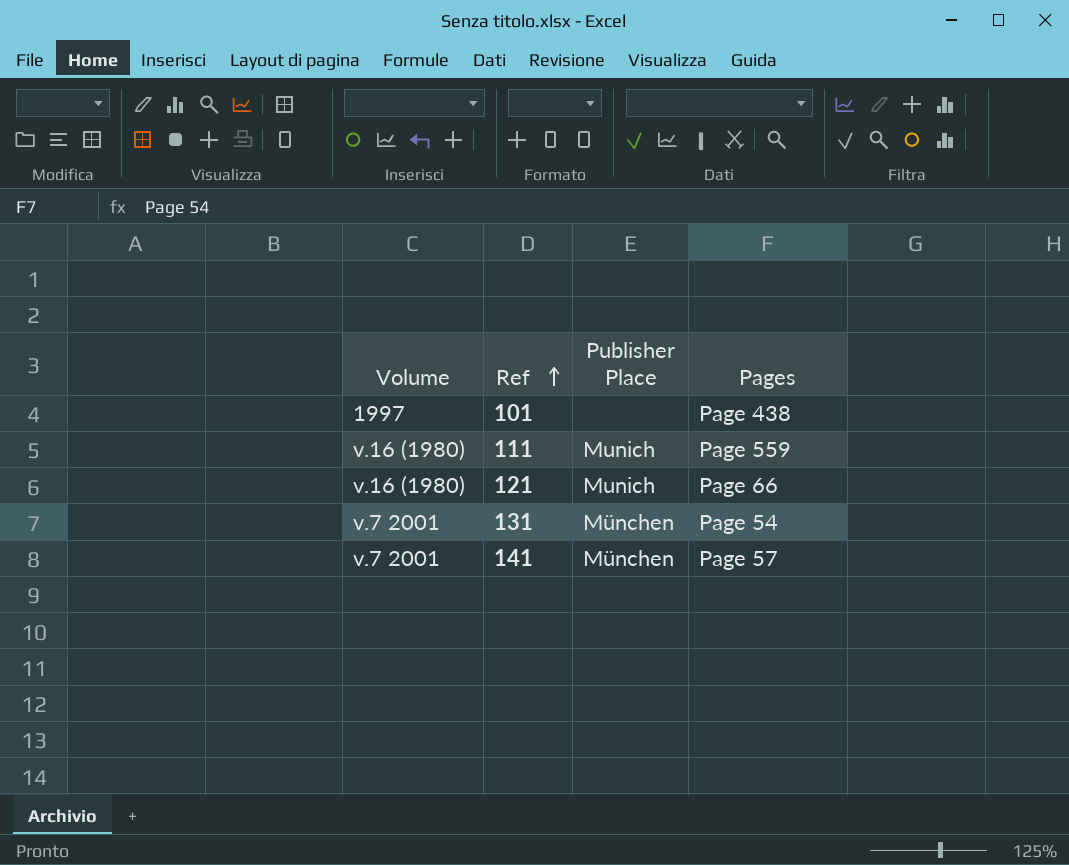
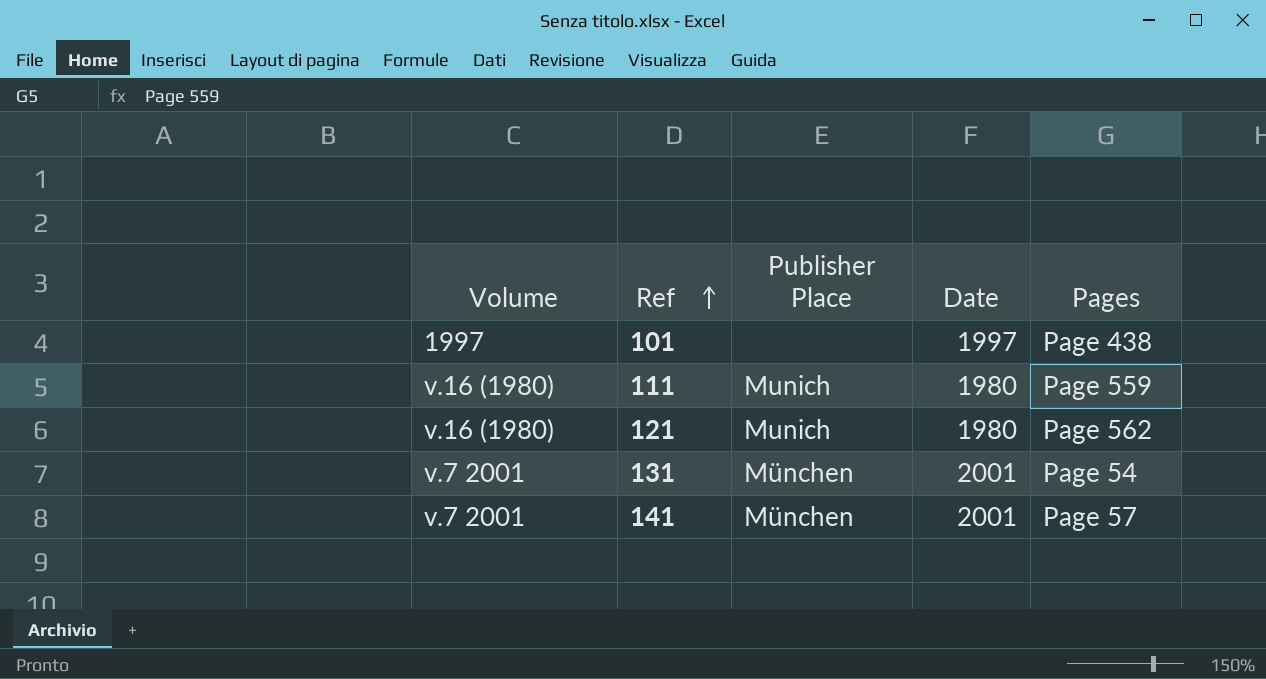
column Date | position: none -> 4
121 | Pages: Page 66 -> Page 562

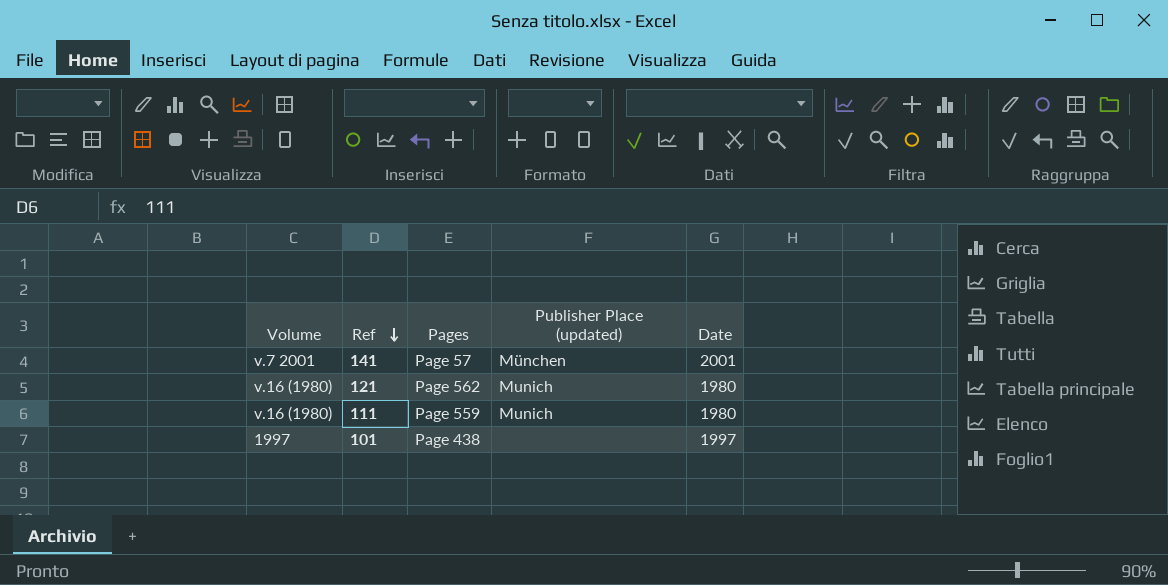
row order: Ref ascending -> Ref descending
column Pages | position: 5 -> 3
column name: Publisher Place -> Publisher Place (updated)
row 131: v.7 2001 | München | 2001 | Page 54 -> none

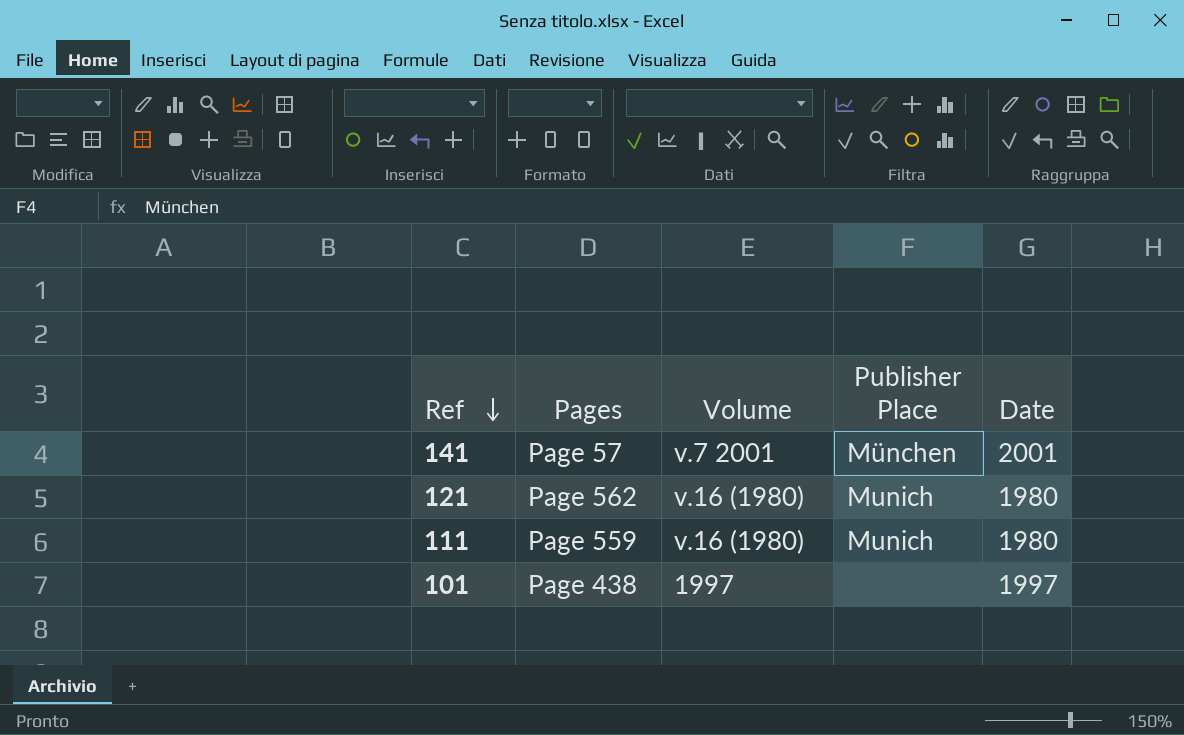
column Volume | position: 1 -> 3
column name: Publisher Place (updated) -> Publisher Place

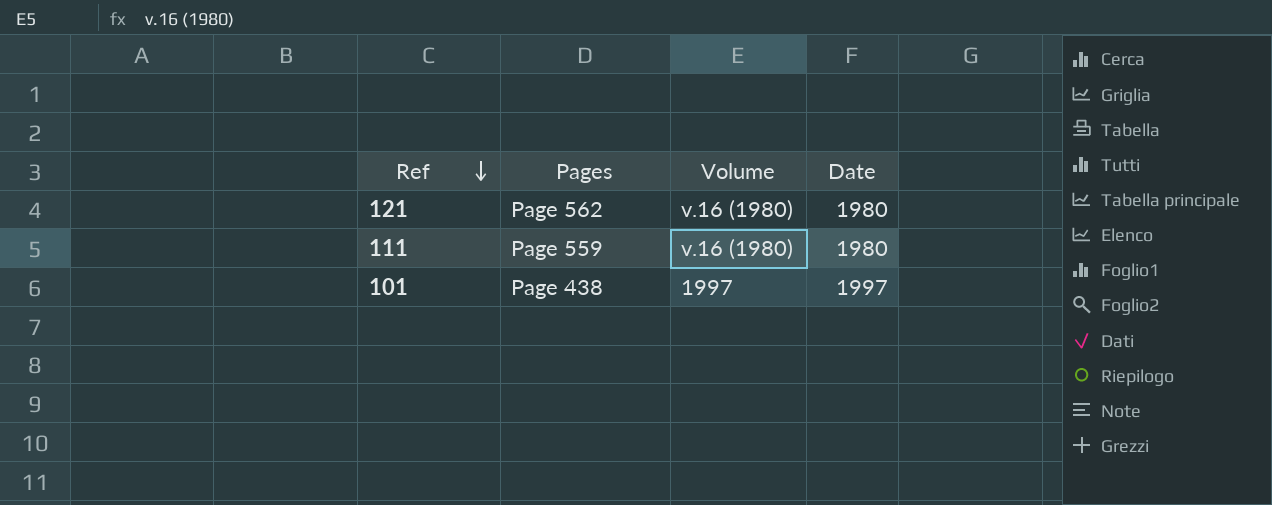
column Publisher Place | position: 4 -> none
row 141: Page 57 | v.7 2001 | München | 2001 -> none

